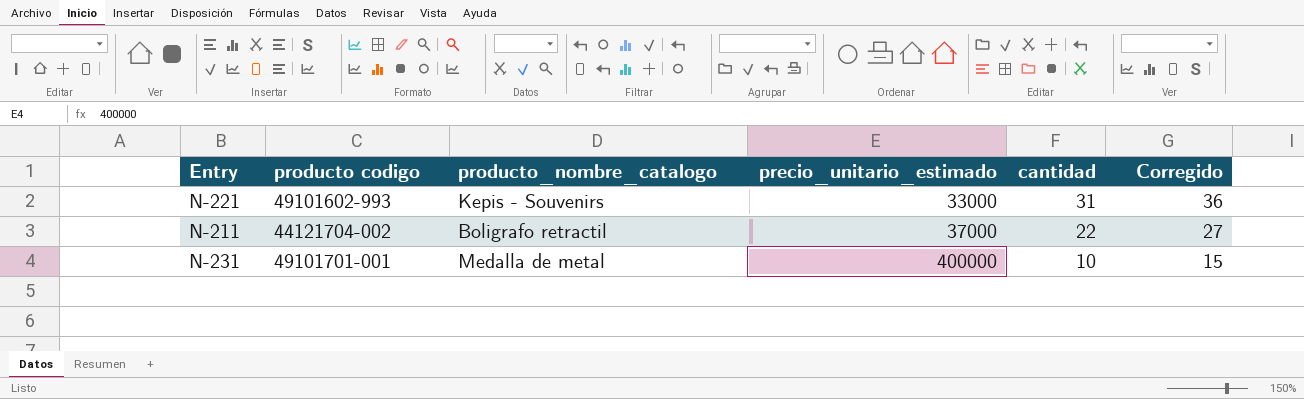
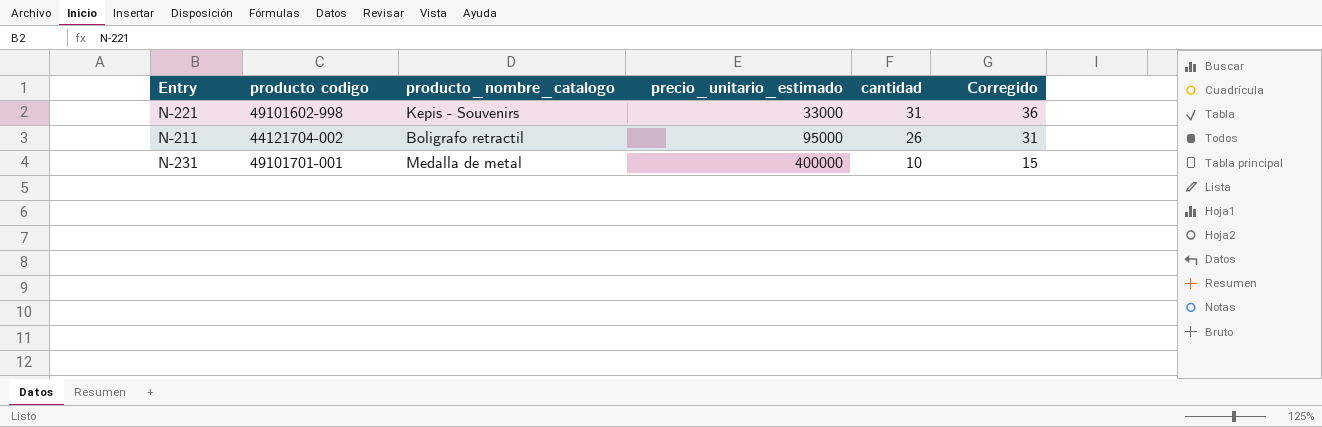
N-221 | producto codigo: 49101602-993 -> 49101602-998
N-211 | precio_unitario_estimado: 37000 -> 95000
N-211 | cantidad: 22 -> 26
N-211 | Corregido: 27 -> 31

